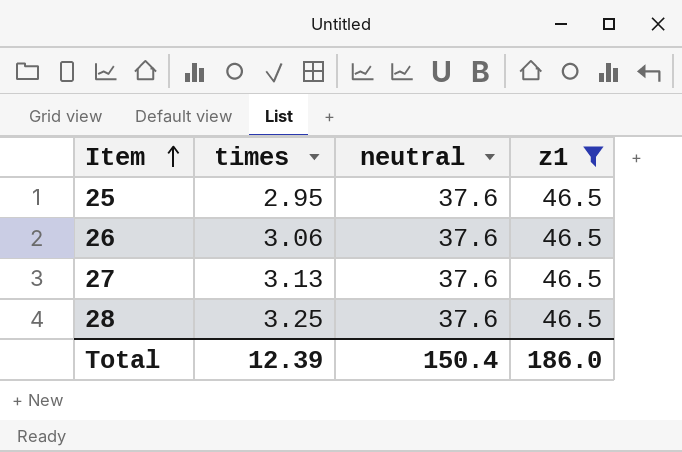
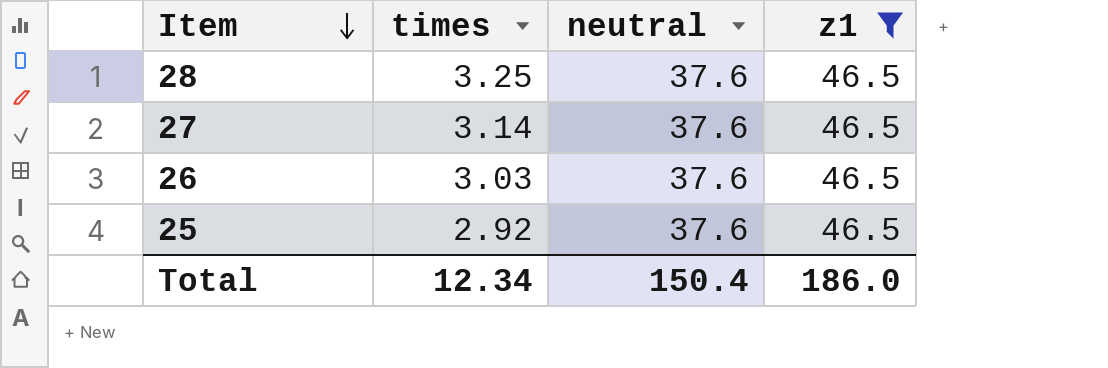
row order: Item ascending -> Item descending
27 | times: 3.13 -> 3.14
26 | times: 3.06 -> 3.03
25 | times: 2.95 -> 2.92
Total | times: 12.39 -> 12.34

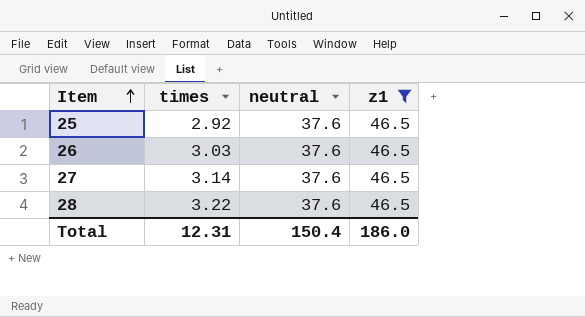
row order: Item descending -> Item ascending
28 | times: 3.25 -> 3.22
Total | times: 12.34 -> 12.31

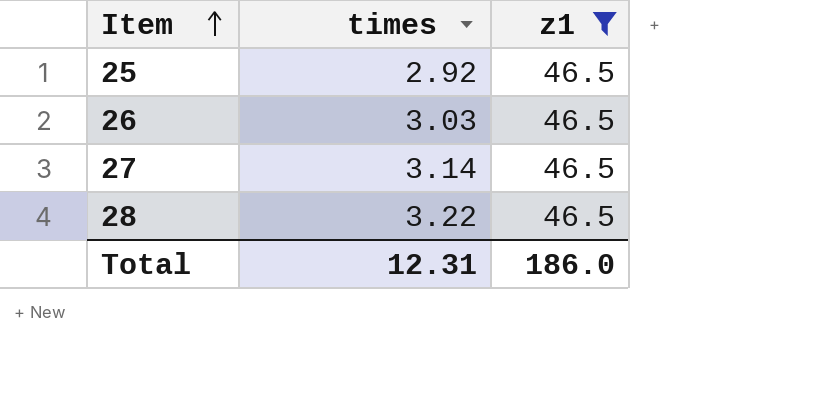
column neutral | position: 3 -> none

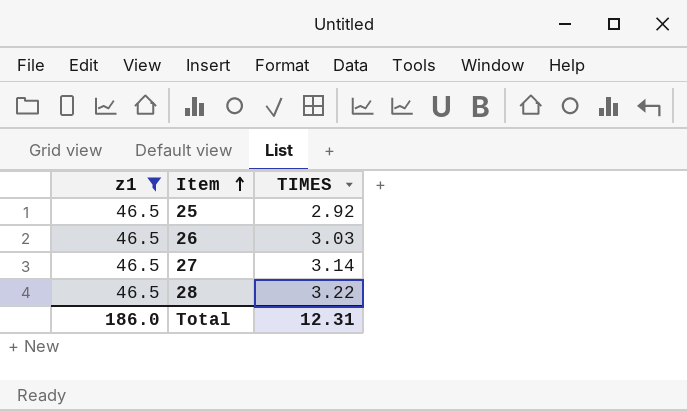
column z1 | position: 3 -> 1
column name: times -> TIMES

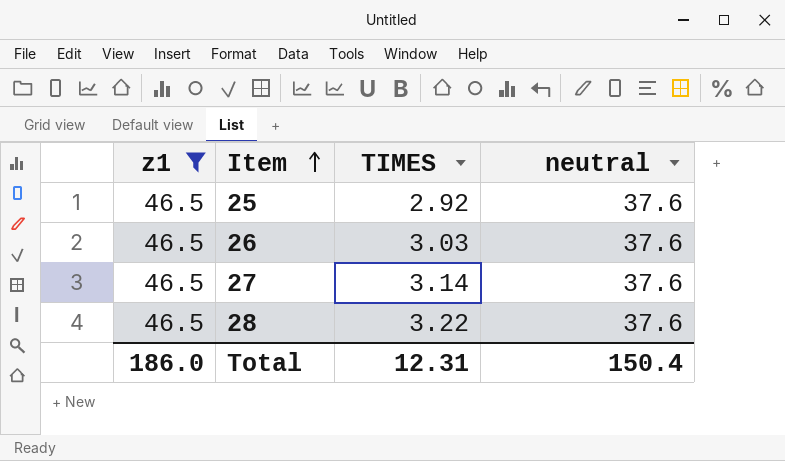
column neutral | position: none -> 4

